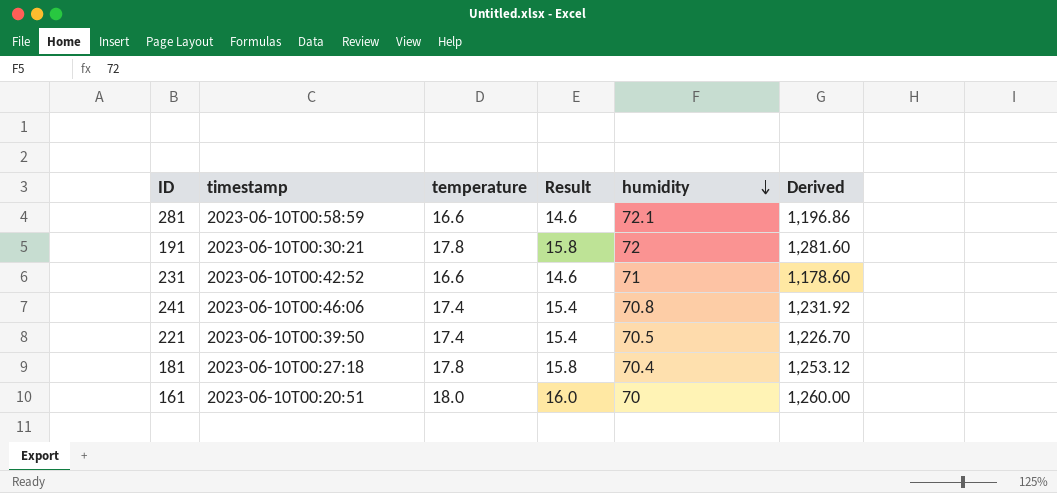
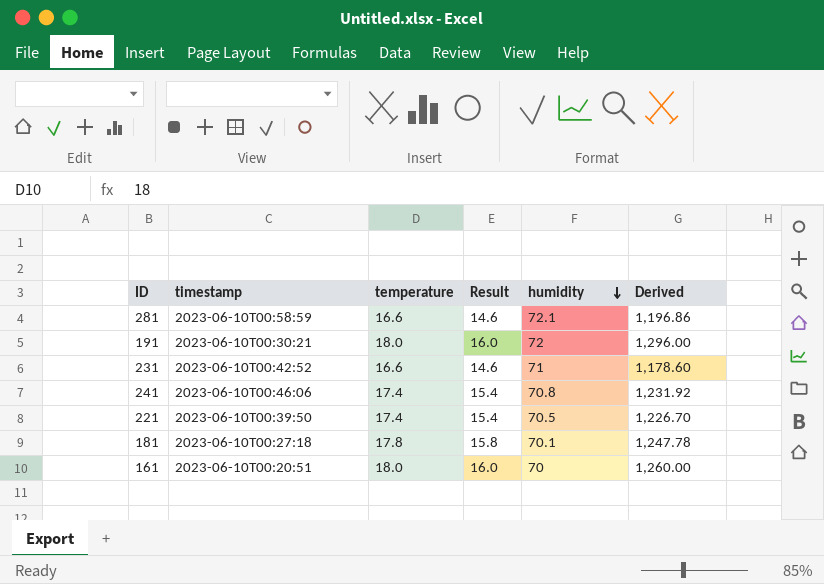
191 | temperature: 17.8 -> 18.0
191 | Result: 15.8 -> 16.0
191 | Derived: 1,281.60 -> 1,296.00
181 | humidity: 70.4 -> 70.1
181 | Derived: 1,253.12 -> 1,247.78

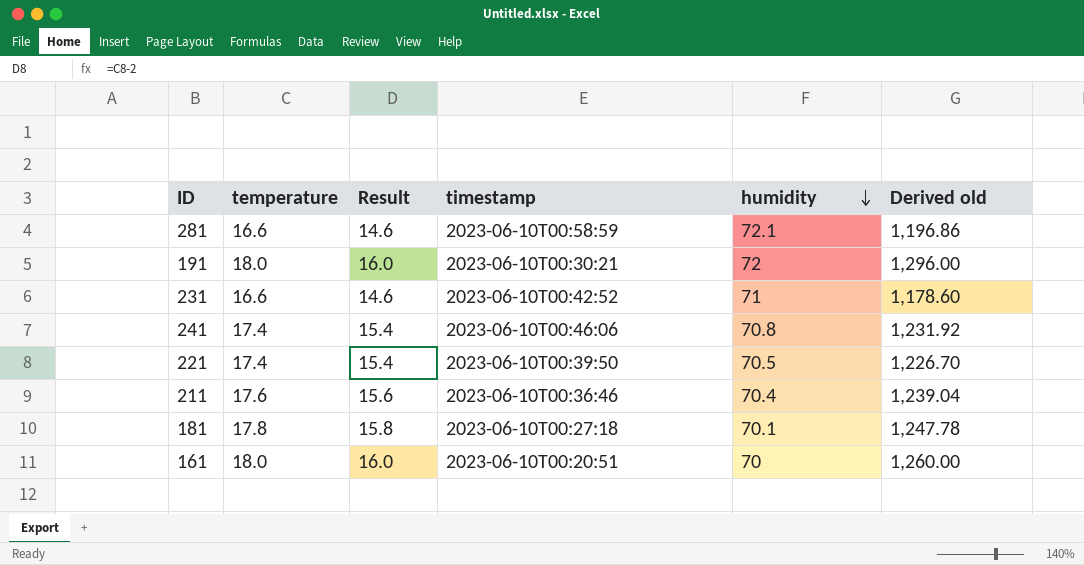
column timestamp | position: 2 -> 4
column name: Derived -> Derived old
row 211: none -> 17.6 | 15.6 | 2023-06-10T00:36:46 | 70.4 | 1,239.04

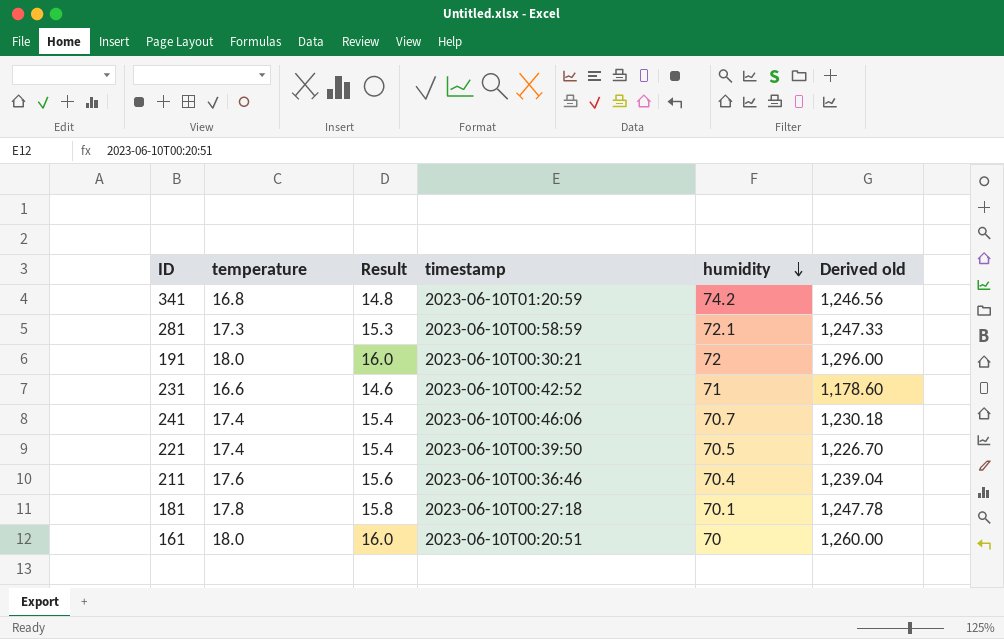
row 341: none -> 16.8 | 14.8 | 2023-06-10T01:20:59 | 74.2 | 1,246.56
281 | temperature: 16.6 -> 17.3
281 | Result: 14.6 -> 15.3
281 | Derived old: 1,196.86 -> 1,247.33
241 | humidity: 70.8 -> 70.7
241 | Derived old: 1,231.92 -> 1,230.18

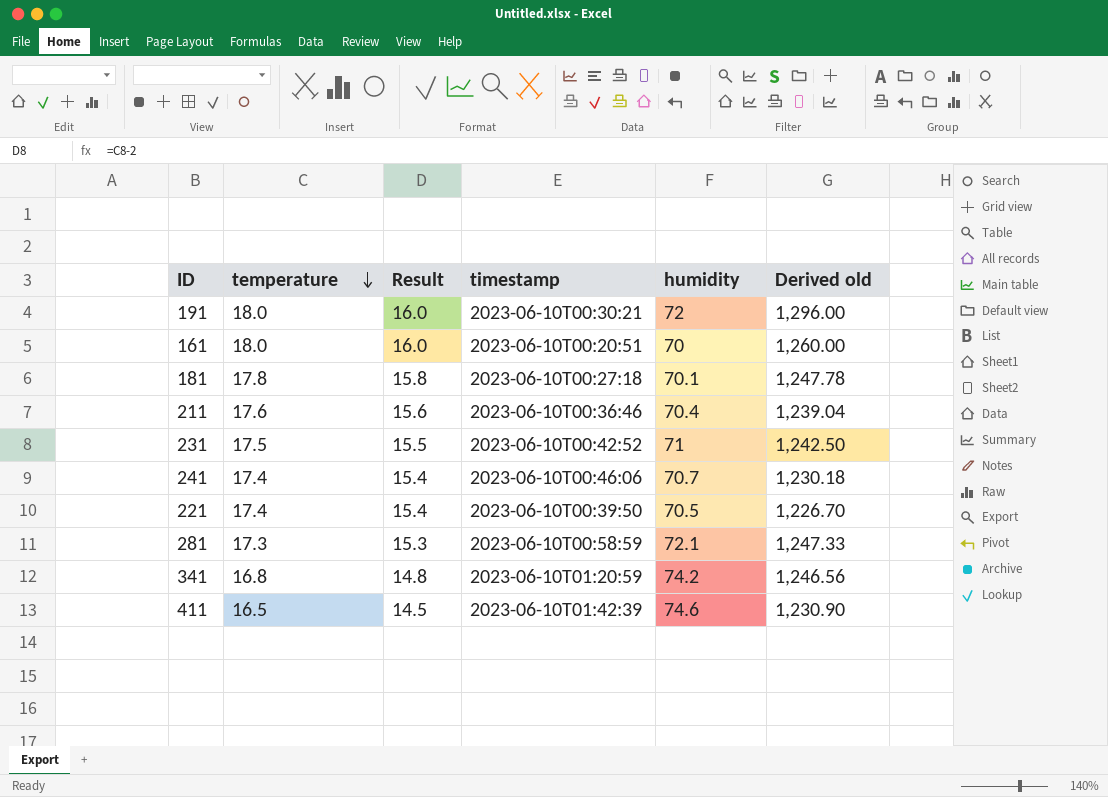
row order: humidity descending -> temperature descending
231 | temperature: 16.6 -> 17.5
231 | Result: 14.6 -> 15.5
231 | Derived old: 1,178.60 -> 1,242.50
row 411: none -> 16.5 | 14.5 | 2023-06-10T01:42:39 | 74.6 | 1,230.90

